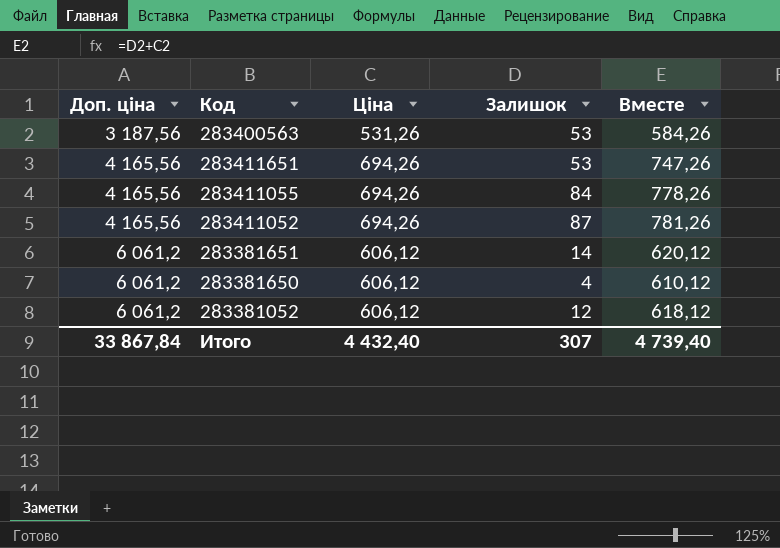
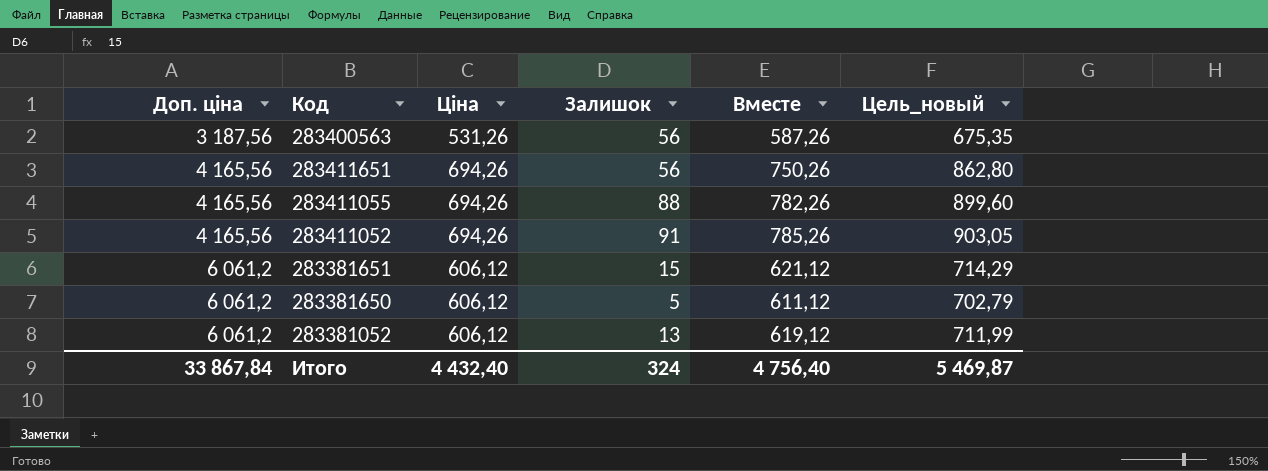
column Цель_новый | formula: none -> [Вместе] * 1,15
283400563 | Залишок: 53 -> 56
283400563 | Вместе: 584,26 -> 587,26
283411651 | Залишок: 53 -> 56
283411651 | Вместе: 747,26 -> 750,26
283411055 | Залишок: 84 -> 88
283411055 | Вместе: 778,26 -> 782,26
283411052 | Залишок: 87 -> 91
283411052 | Вместе: 781,26 -> 785,26
283381651 | Залишок: 14 -> 15
283381651 | Вместе: 620,12 -> 621,12
283381650 | Залишок: 4 -> 5
283381650 | Вместе: 610,12 -> 611,12
283381052 | Залишок: 12 -> 13
283381052 | Вместе: 618,12 -> 619,12
Итого | Залишок: 307 -> 324
Итого | Вместе: 4 739,40 -> 4 756,40

